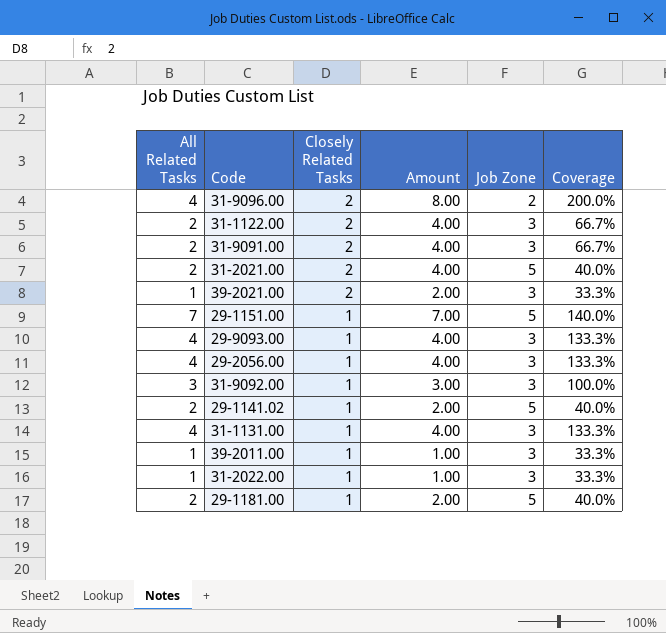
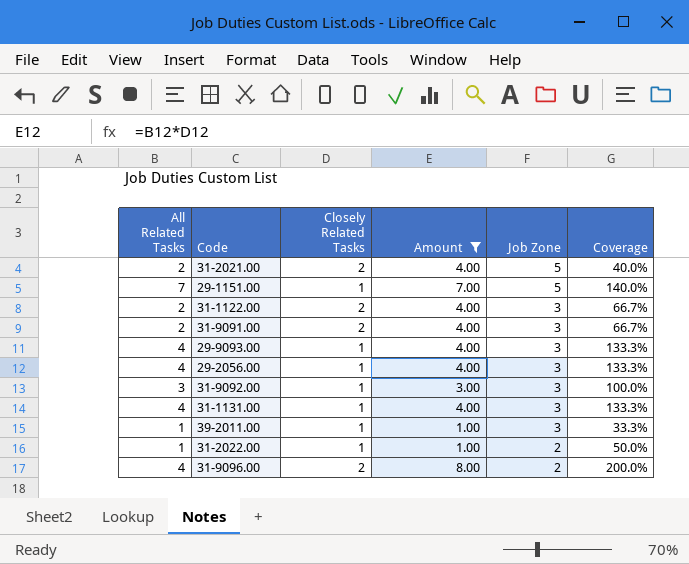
filter: none -> Amount != 2.00
row order: Closely Related Tasks descending -> Job Zone descending
31-2022.00 | Job Zone: 3 -> 2
31-2022.00 | Coverage: 33.3% -> 50.0%

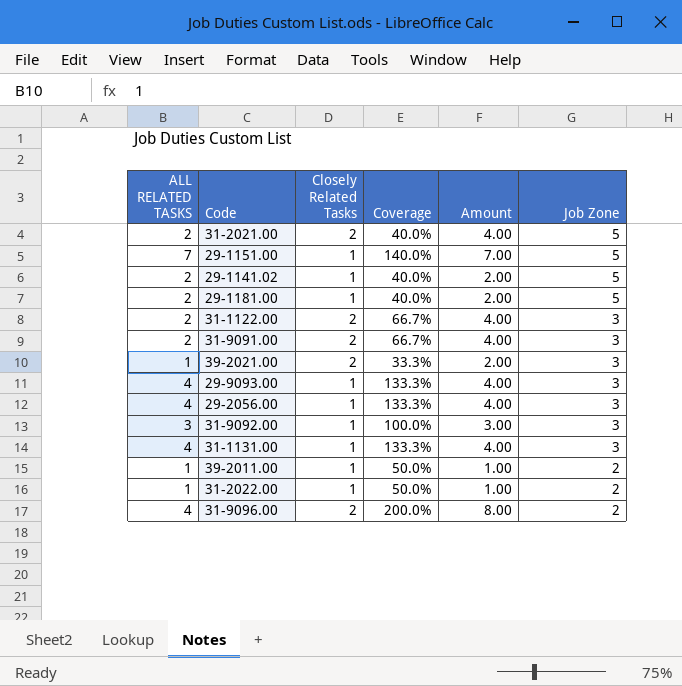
filter: Amount != 2.00 -> none
column name: All Related Tasks -> ALL RELATED TASKS
column Coverage | position: 6 -> 4
39-2011.00 | Coverage: 33.3% -> 50.0%
39-2011.00 | Job Zone: 3 -> 2

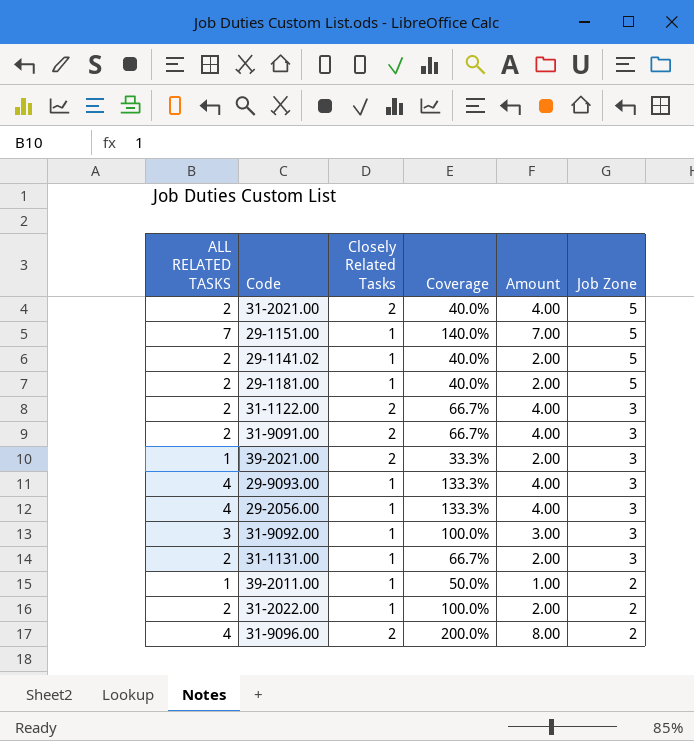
31-1131.00 | ALL RELATED TASKS: 4 -> 2
31-1131.00 | Coverage: 133.3% -> 66.7%
31-1131.00 | Amount: 4.00 -> 2.00
31-2022.00 | ALL RELATED TASKS: 1 -> 2
31-2022.00 | Coverage: 50.0% -> 100.0%
31-2022.00 | Amount: 1.00 -> 2.00

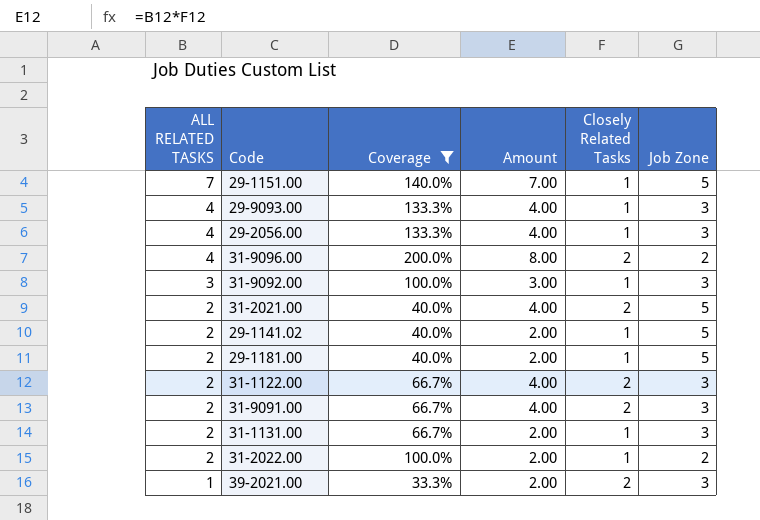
filter: none -> Coverage != 50.0%
row order: Job Zone descending -> ALL RELATED TASKS descending
column Closely Related Tasks | position: 3 -> 5

